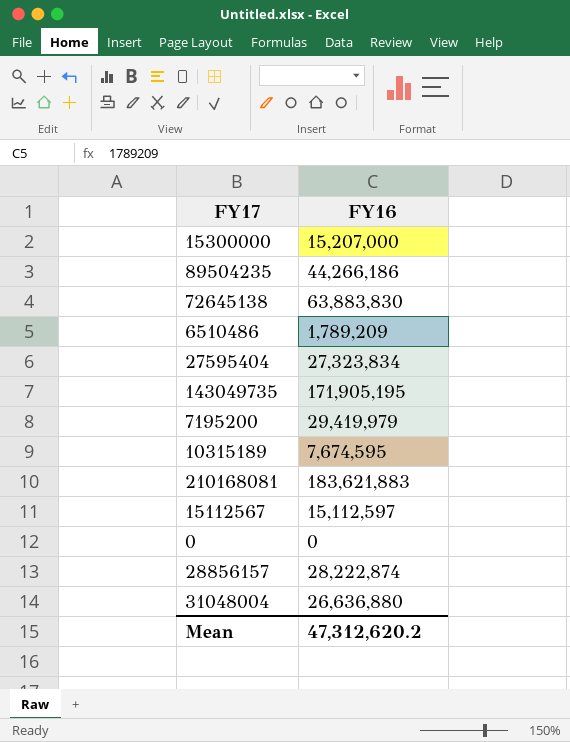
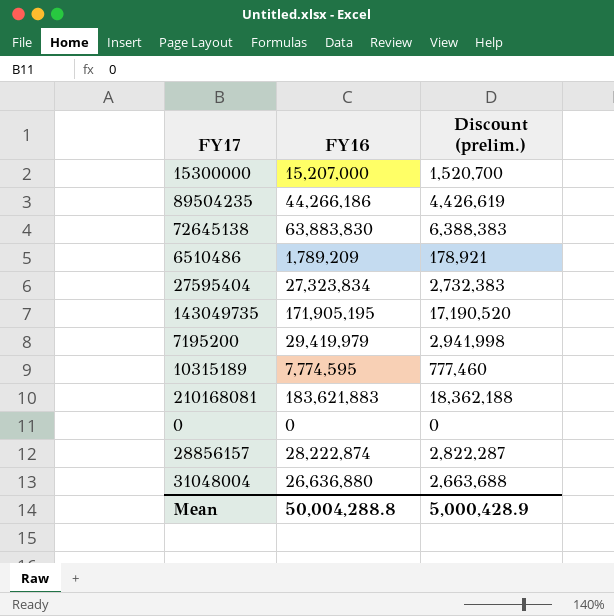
column Discount (prelim.) | formula: none -> [FY16] * 0.1
row 15112567: 15,112,597 -> none
10315189 | FY16: 7,674,595 -> 7,774,595
Mean | FY16: 47,312,620.2 -> 50,004,288.8

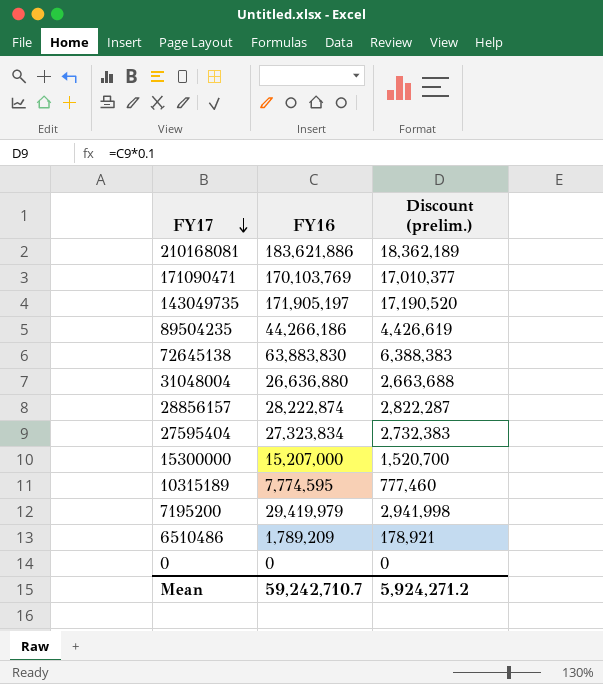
row order: none -> FY17 descending
210168081 | FY16: 183,621,883 -> 183,621,886
210168081 | Discount (prelim.): 18,362,188 -> 18,362,189
row 171090471: none -> 170,103,769 | 17,010,377
143049735 | FY16: 171,905,195 -> 171,905,197
Mean | FY16: 50,004,288.8 -> 59,242,710.7
Mean | Discount (prelim.): 5,000,428.9 -> 5,924,271.2

